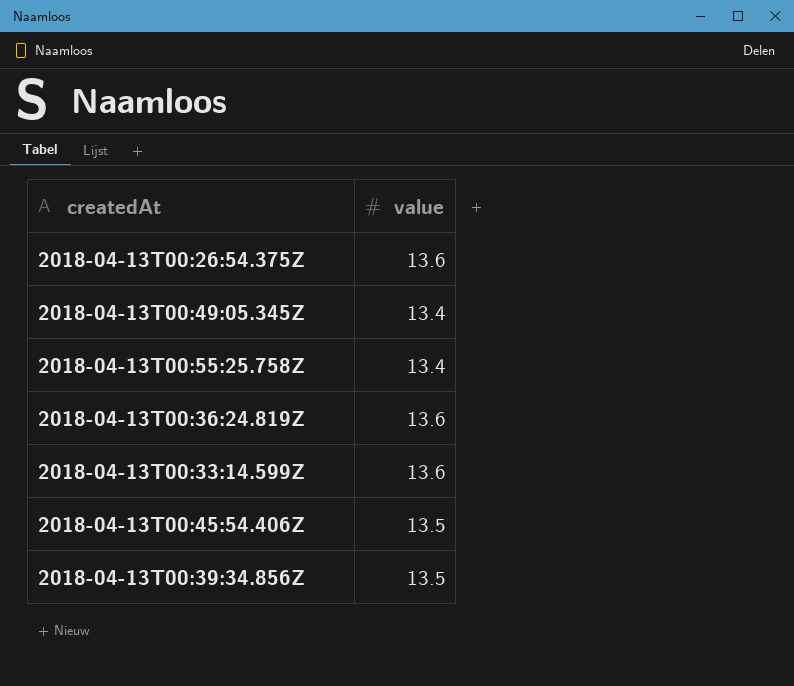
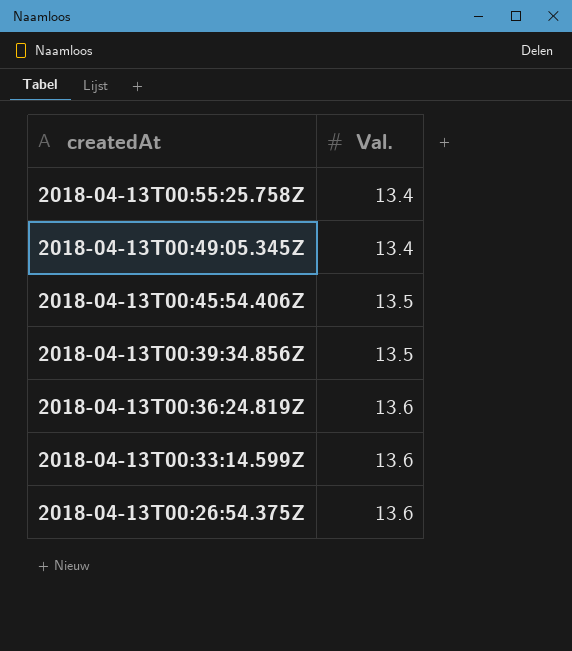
row order: none -> createdAt descending
column name: value -> Val.

